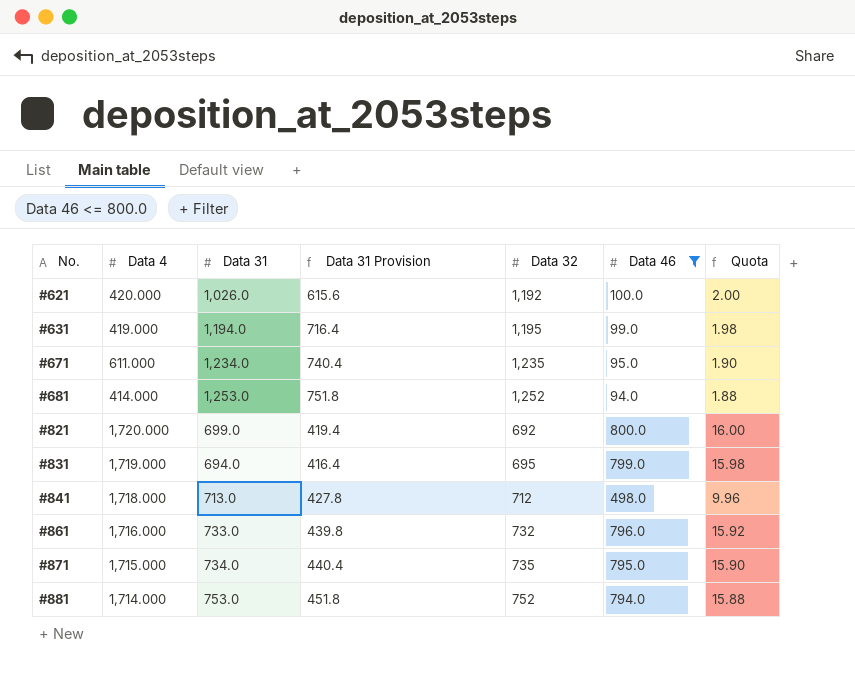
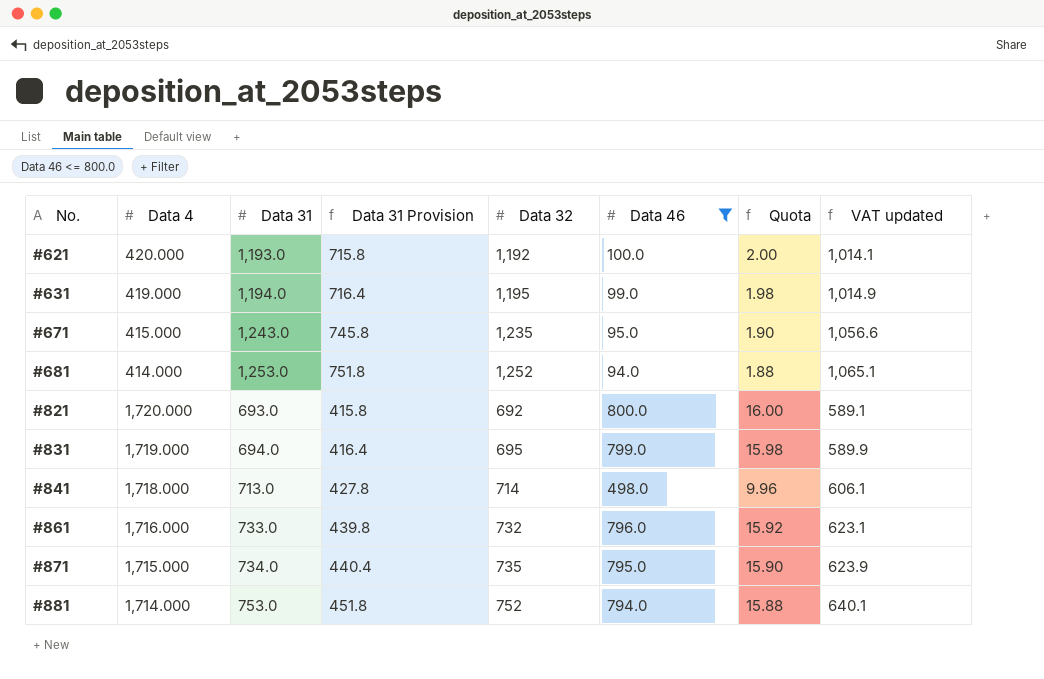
column VAT updated | formula: none -> [Data 31] * 0.85
#621 | Data 31: 1,026.0 -> 1,193.0
#621 | Data 31 Provision: 615.6 -> 715.8
#671 | Data 4: 611.000 -> 415.000
#671 | Data 31: 1,234.0 -> 1,243.0
#671 | Data 31 Provision: 740.4 -> 745.8
#821 | Data 31: 699.0 -> 693.0
#821 | Data 31 Provision: 419.4 -> 415.8
#841 | Data 32: 712 -> 714

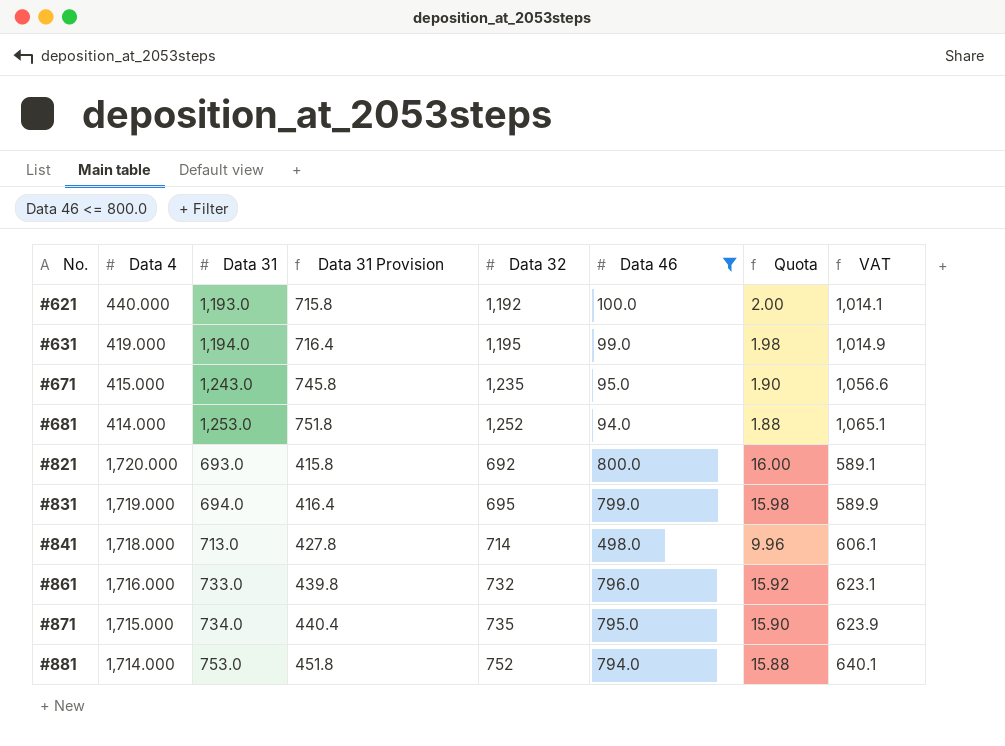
column name: VAT updated -> VAT
#621 | Data 4: 420.000 -> 440.000

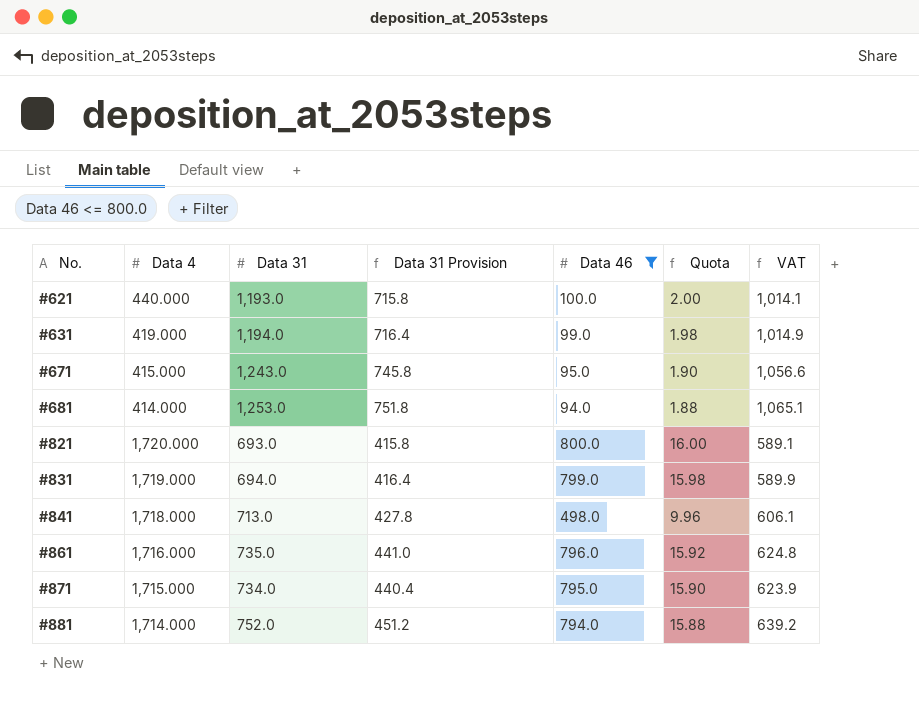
column Data 32 | position: 5 -> none
#861 | Data 31: 733.0 -> 735.0
#861 | Data 31 Provision: 439.8 -> 441.0
#861 | VAT: 623.1 -> 624.8
#881 | Data 31: 753.0 -> 752.0
#881 | Data 31 Provision: 451.8 -> 451.2
#881 | VAT: 640.1 -> 639.2

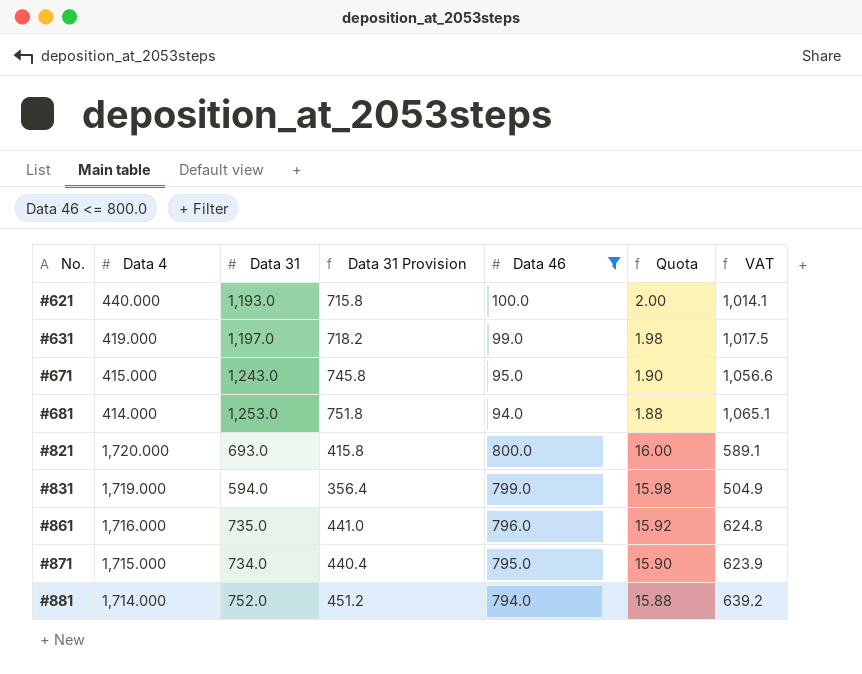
row #841: 1,718.000 | 713.0 | 427.8 | 498.0 | 9.96 | 606.1 -> none
#631 | Data 31: 1,194.0 -> 1,197.0
#631 | Data 31 Provision: 716.4 -> 718.2
#631 | VAT: 1,014.9 -> 1,017.5
#831 | Data 31: 694.0 -> 594.0
#831 | Data 31 Provision: 416.4 -> 356.4
#831 | VAT: 589.9 -> 504.9

